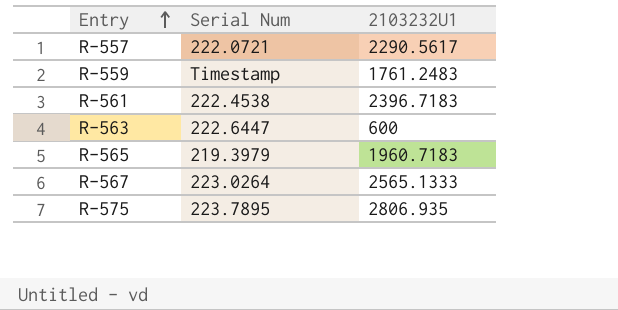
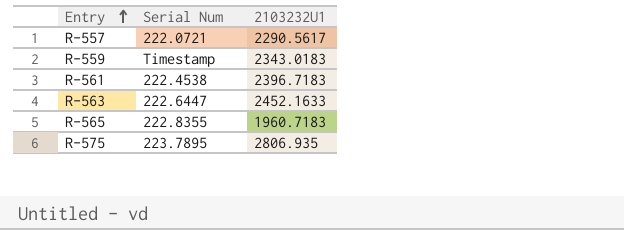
row R-567: 223.0264 | 2565.1333 -> none
R-559 | 2103232U1: 1761.2483 -> 2343.0183
R-563 | 2103232U1: 600 -> 2452.1633
R-565 | Serial Num: 219.3979 -> 222.8355

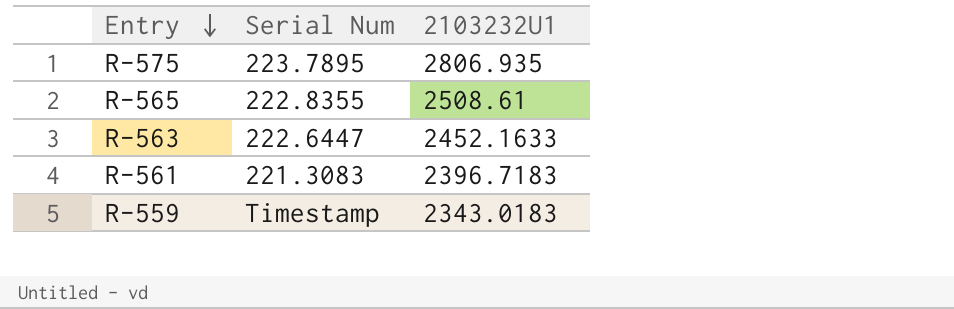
row order: Entry ascending -> Entry descending
row R-557: 222.0721 | 2290.5617 -> none
R-565 | 2103232U1: 1960.7183 -> 2508.61
R-561 | Serial Num: 222.4538 -> 221.3083

